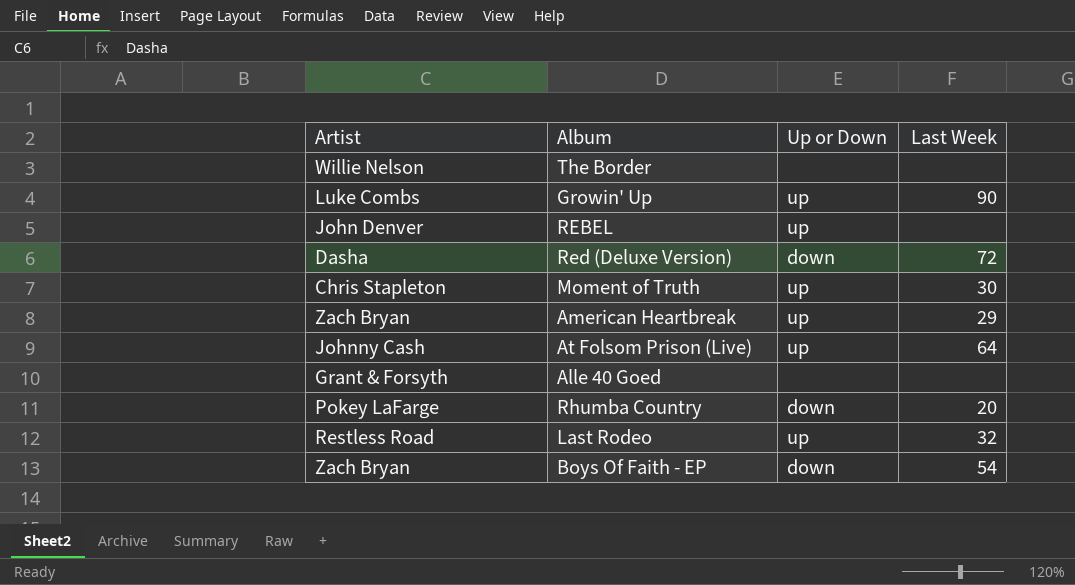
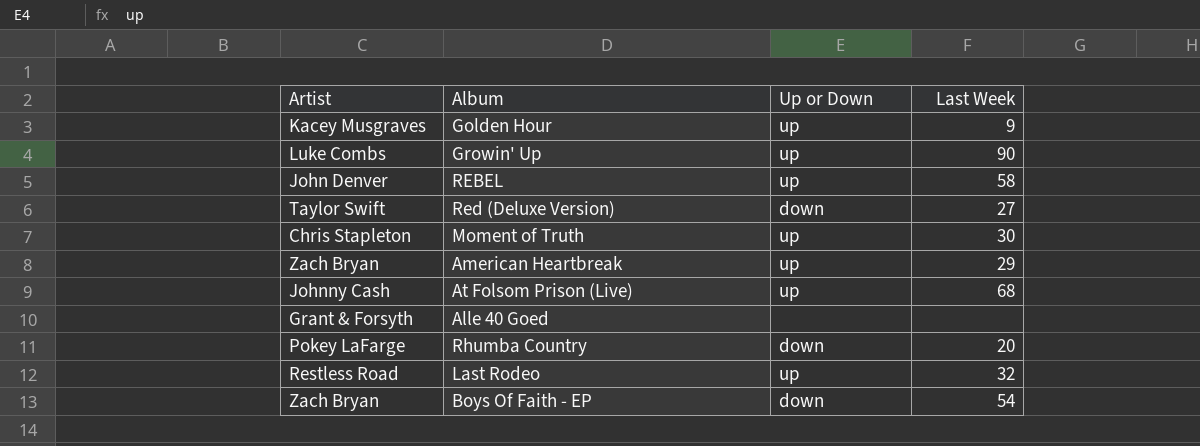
row The Border: Willie Nelson | none | none -> none
row Golden Hour: none -> Kacey Musgraves | up | 9
REBEL | Last Week: none -> 58
Red (Deluxe Version) | Artist: Dasha -> Taylor Swift
Red (Deluxe Version) | Last Week: 72 -> 27
At Folsom Prison (Live) | Last Week: 64 -> 68

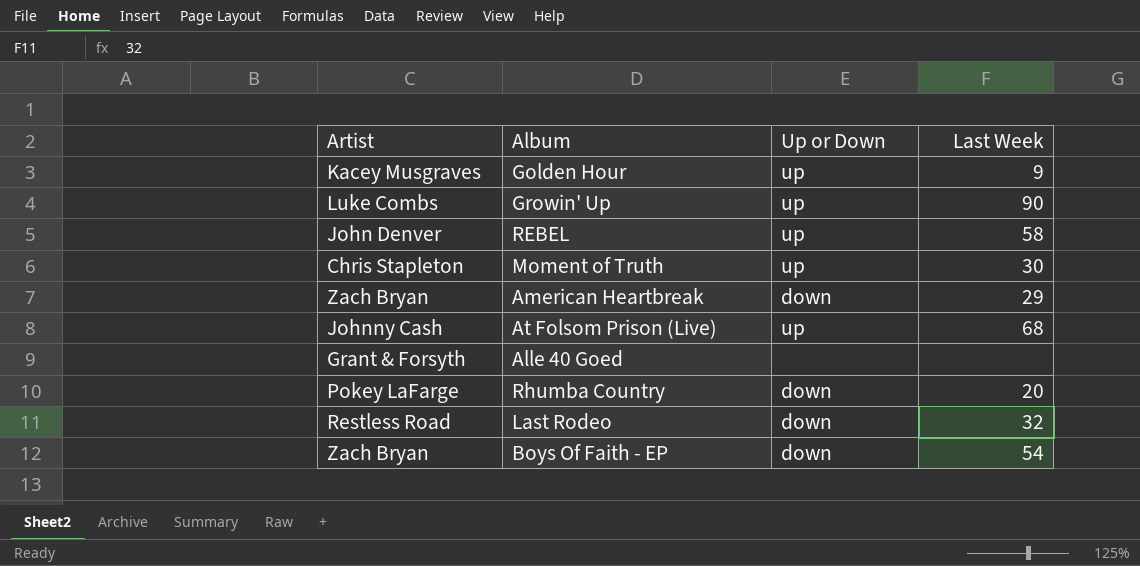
row Red (Deluxe Version): Taylor Swift | down | 27 -> none
American Heartbreak | Up or Down: up -> down
Last Rodeo | Up or Down: up -> down

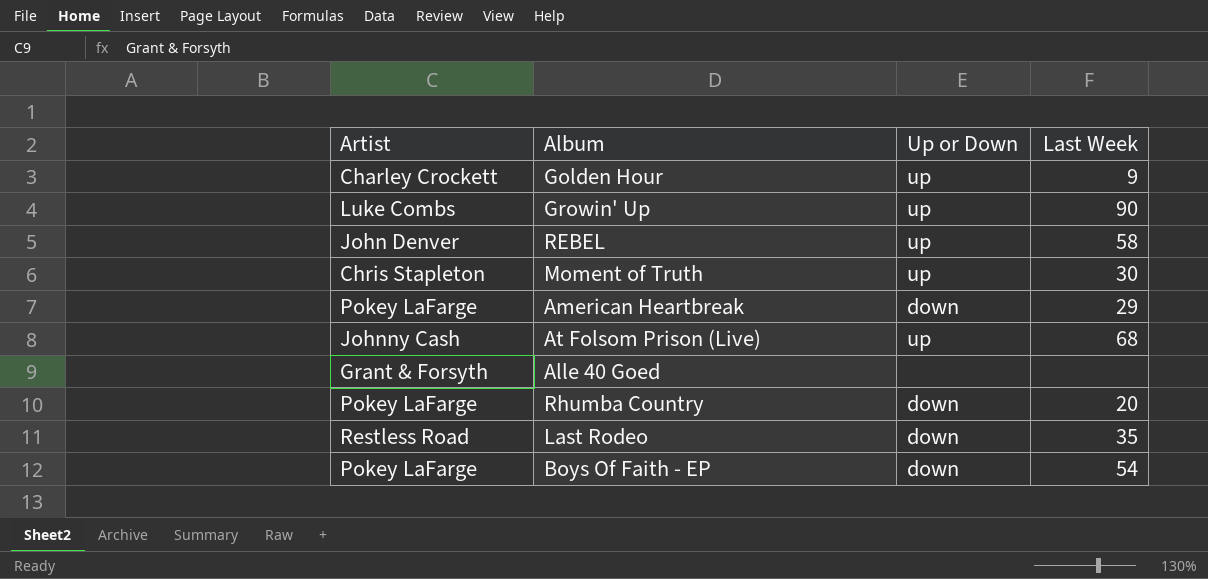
Golden Hour | Artist: Kacey Musgraves -> Charley Crockett
American Heartbreak | Artist: Zach Bryan -> Pokey LaFarge
Last Rodeo | Last Week: 32 -> 35
Boys Of Faith - EP | Artist: Zach Bryan -> Pokey LaFarge

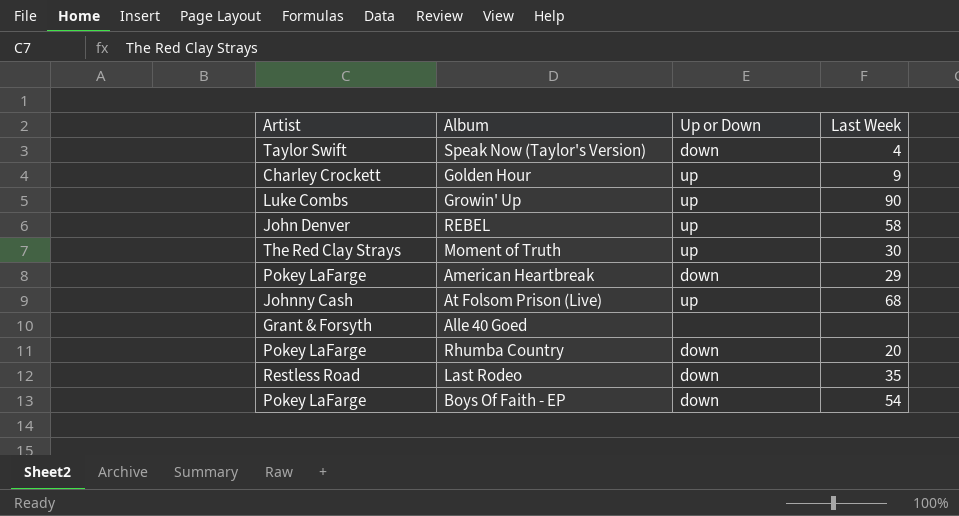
row Speak Now (Taylor's Version): none -> Taylor Swift | down | 4
Moment of Truth | Artist: Chris Stapleton -> The Red Clay Strays

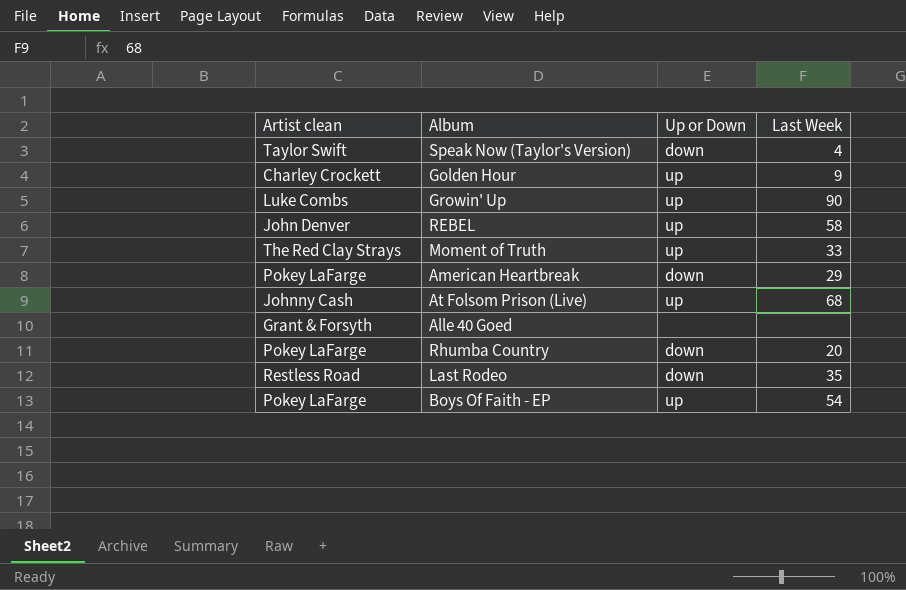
column name: Artist -> Artist clean
Moment of Truth | Last Week: 30 -> 33
Boys Of Faith - EP | Up or Down: down -> up

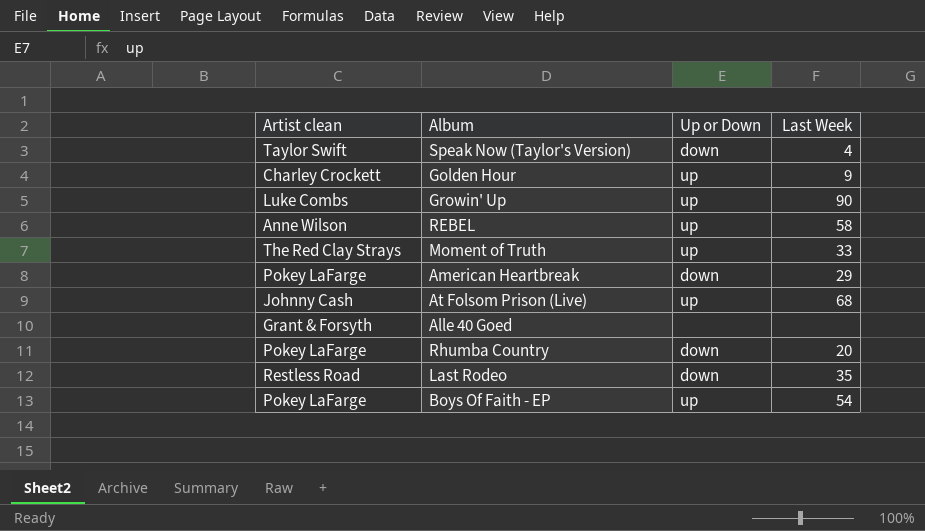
REBEL | Artist clean: John Denver -> Anne Wilson

